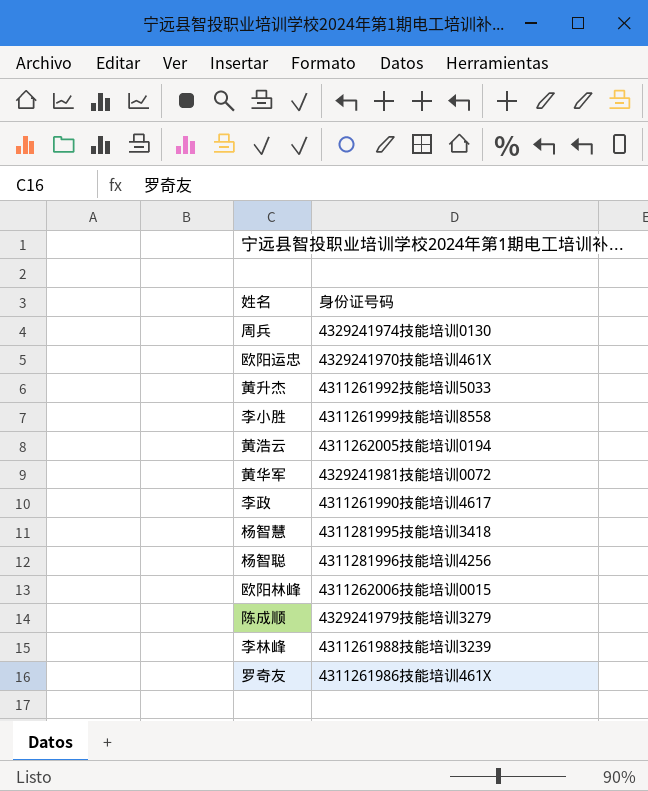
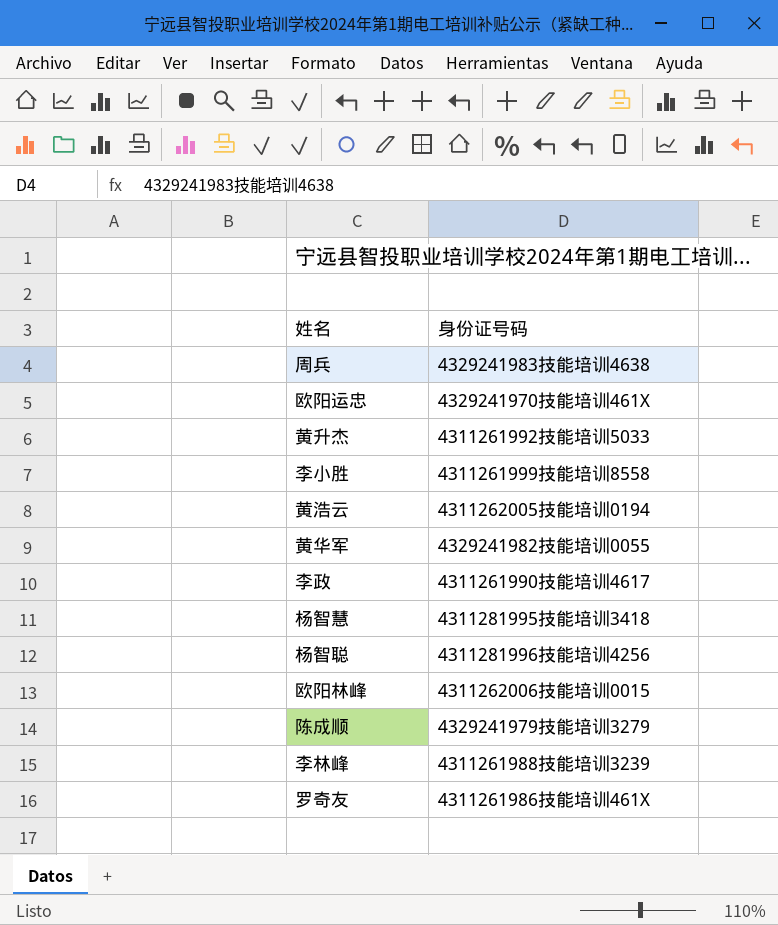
周兵 | 身份证号码: 4329241974技能培训0130 -> 4329241983技能培训4638
黄华军 | 身份证号码: 4329241981技能培训0072 -> 4329241982技能培训0055

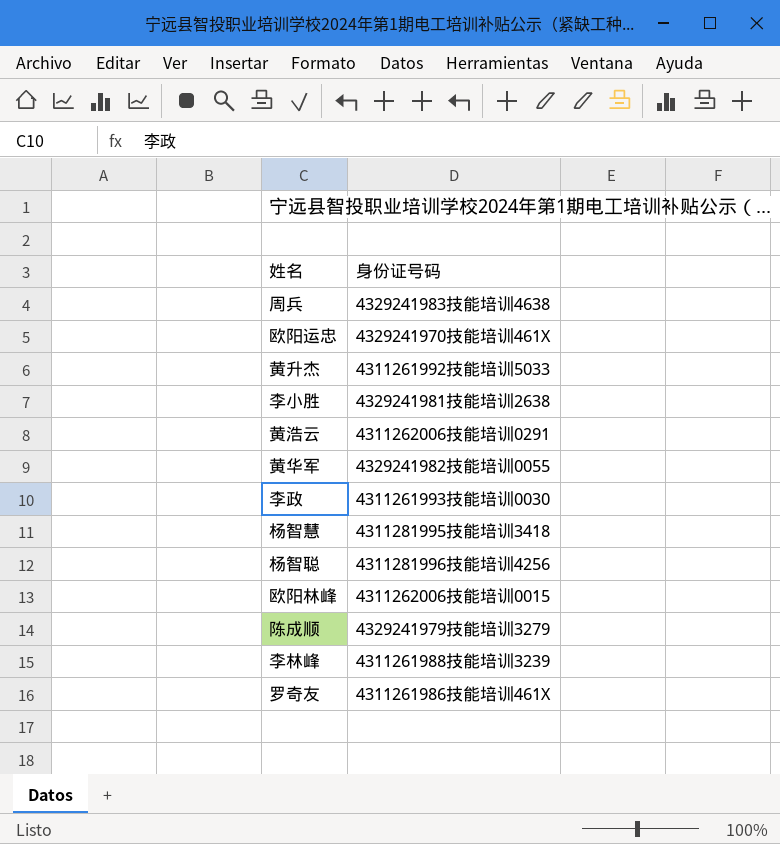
李小胜 | 身份证号码: 4311261999技能培训8558 -> 4329241981技能培训2638
黄浩云 | 身份证号码: 4311262005技能培训0194 -> 4311262006技能培训0291
李政 | 身份证号码: 4311261990技能培训4617 -> 4311261993技能培训0030

